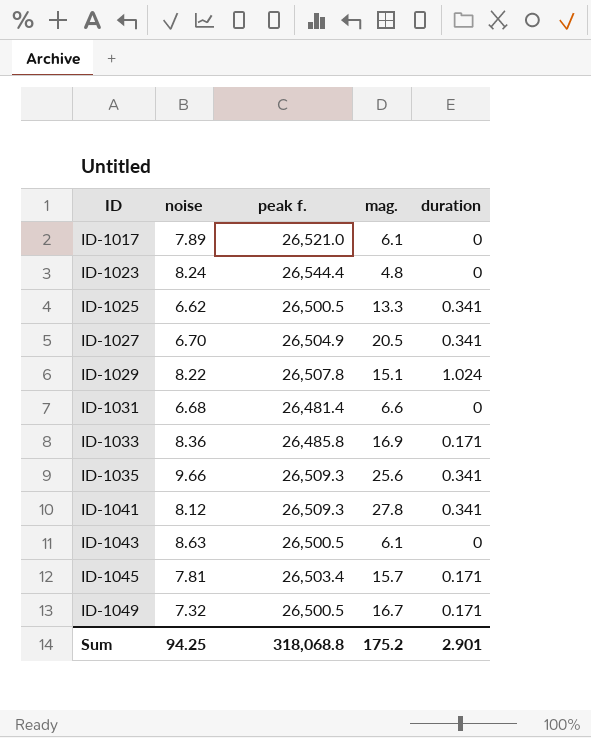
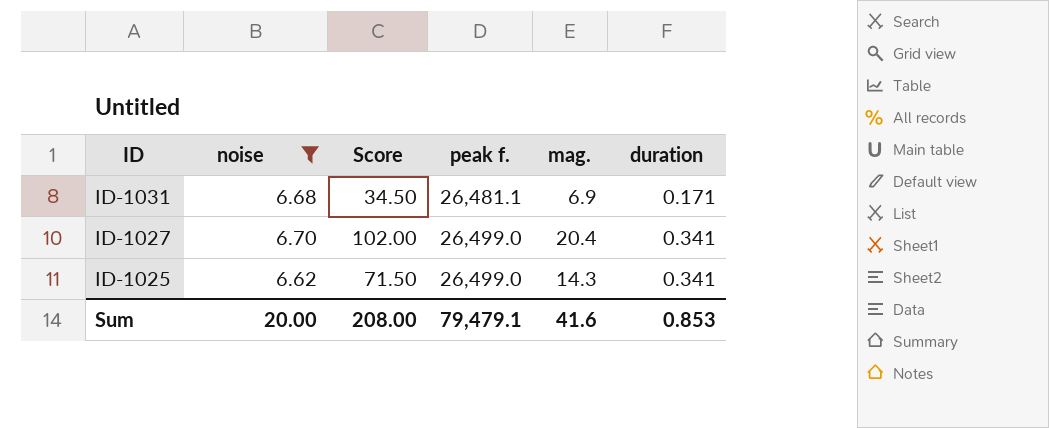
filter: none -> noise <= 6.70
row order: ID ascending -> ID descending
column Score | formula: none -> [mag.] * 5
ID-1031 | peak f.: 26,481.4 -> 26,481.1
ID-1031 | mag.: 6.6 -> 6.9
ID-1031 | duration: 0 -> 0.171
ID-1027 | peak f.: 26,504.9 -> 26,499.0
ID-1027 | mag.: 20.5 -> 20.4
ID-1025 | peak f.: 26,500.5 -> 26,499.0
ID-1025 | mag.: 13.3 -> 14.3
Sum | noise: 94.25 -> 20.00
Sum | peak f.: 318,068.8 -> 79,479.1
Sum | mag.: 175.2 -> 41.6
Sum | duration: 2.901 -> 0.853

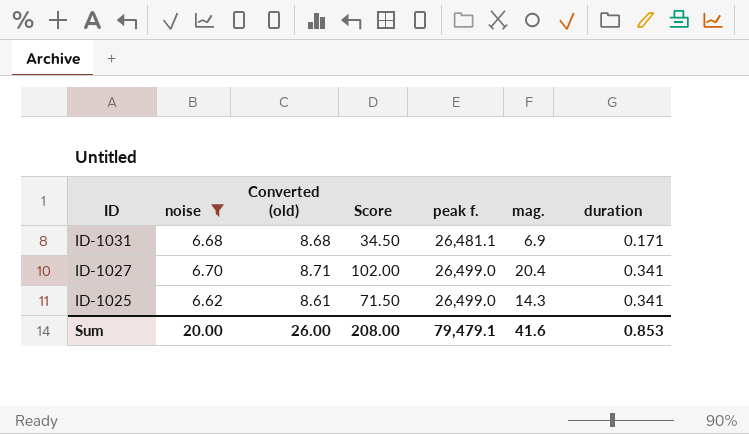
column Converted (old) | formula: none -> [noise] * 1.3

